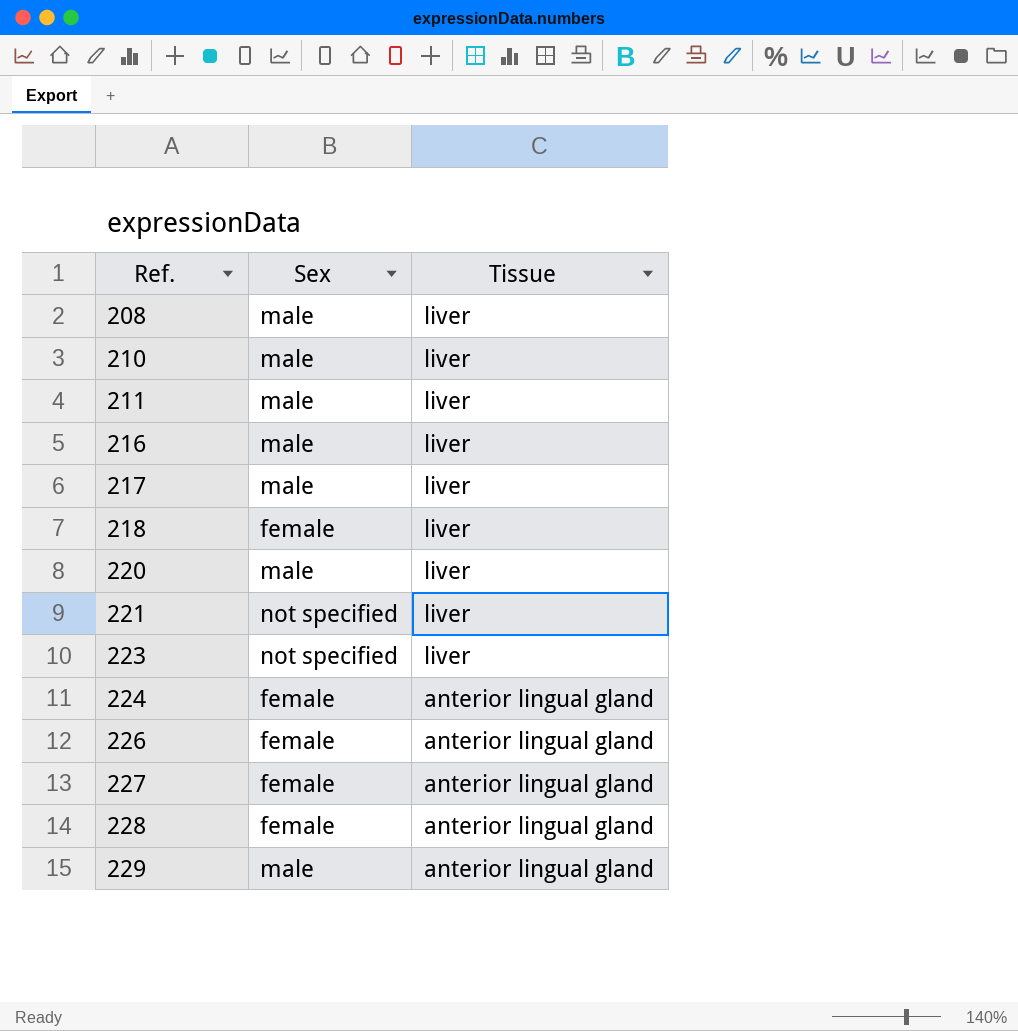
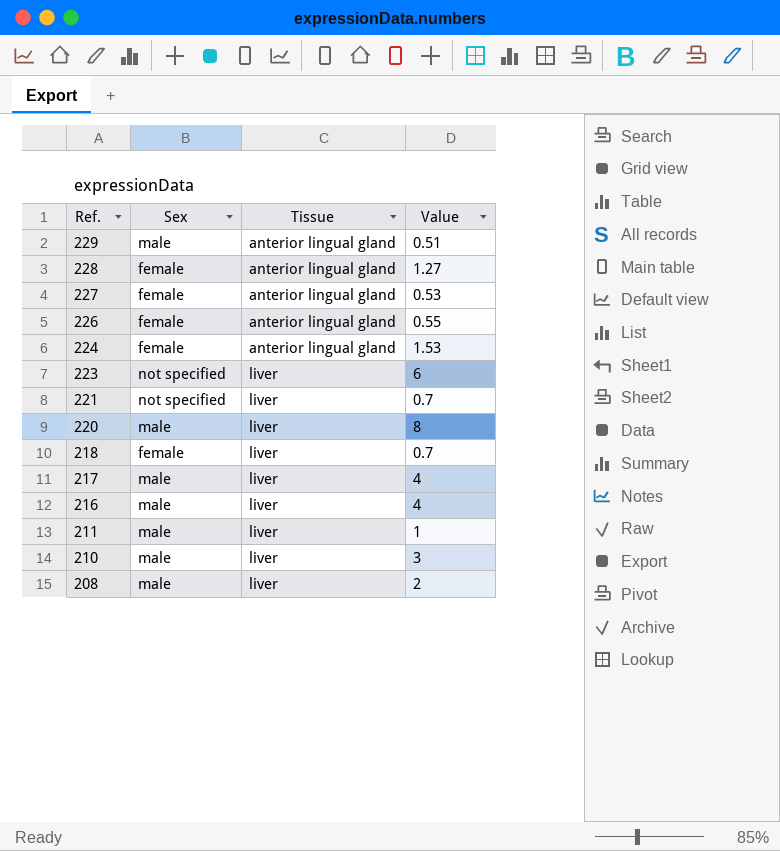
row order: Ref. ascending -> Ref. descending
column Value | position: none -> 4

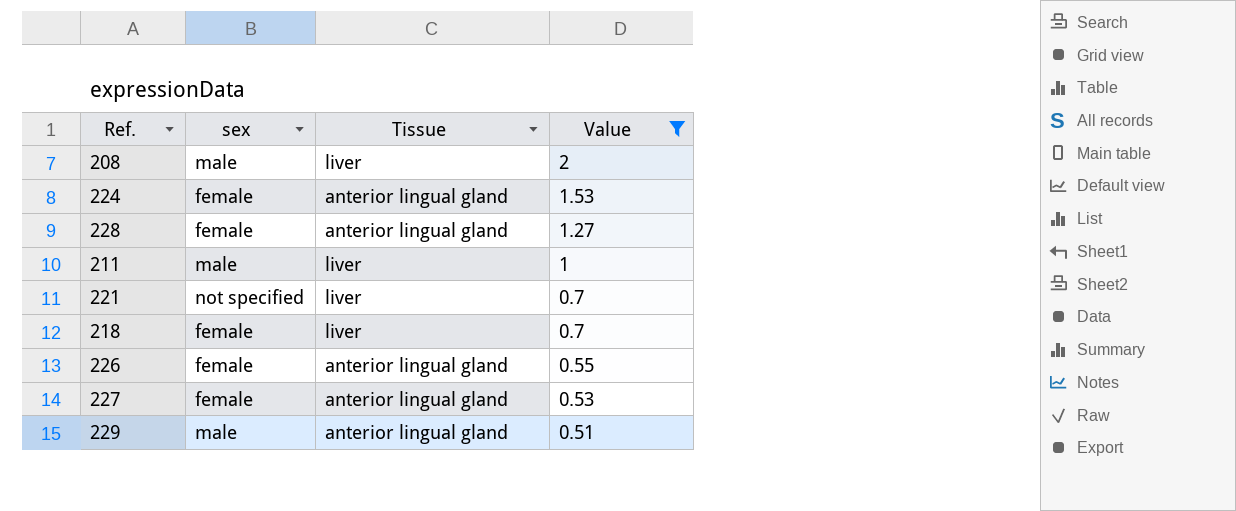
filter: none -> Value <= 2
row order: Ref. descending -> Value descending
column name: Sex -> sex

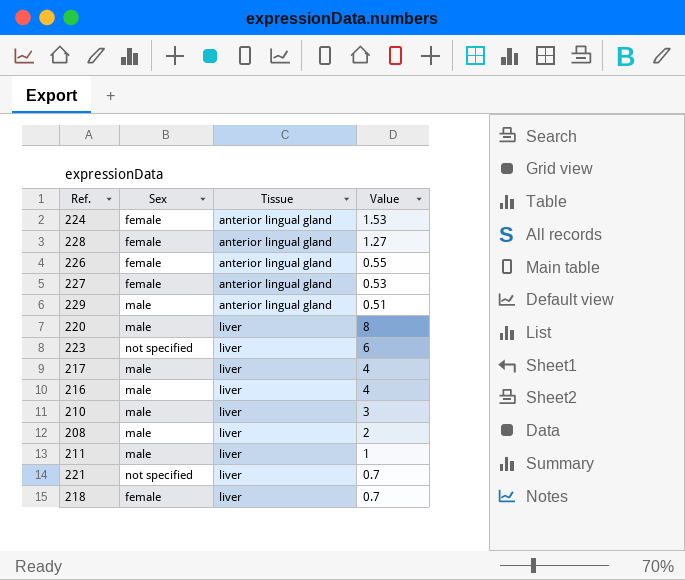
filter: Value <= 2 -> none
row order: Value descending -> Tissue ascending
column name: sex -> Sex

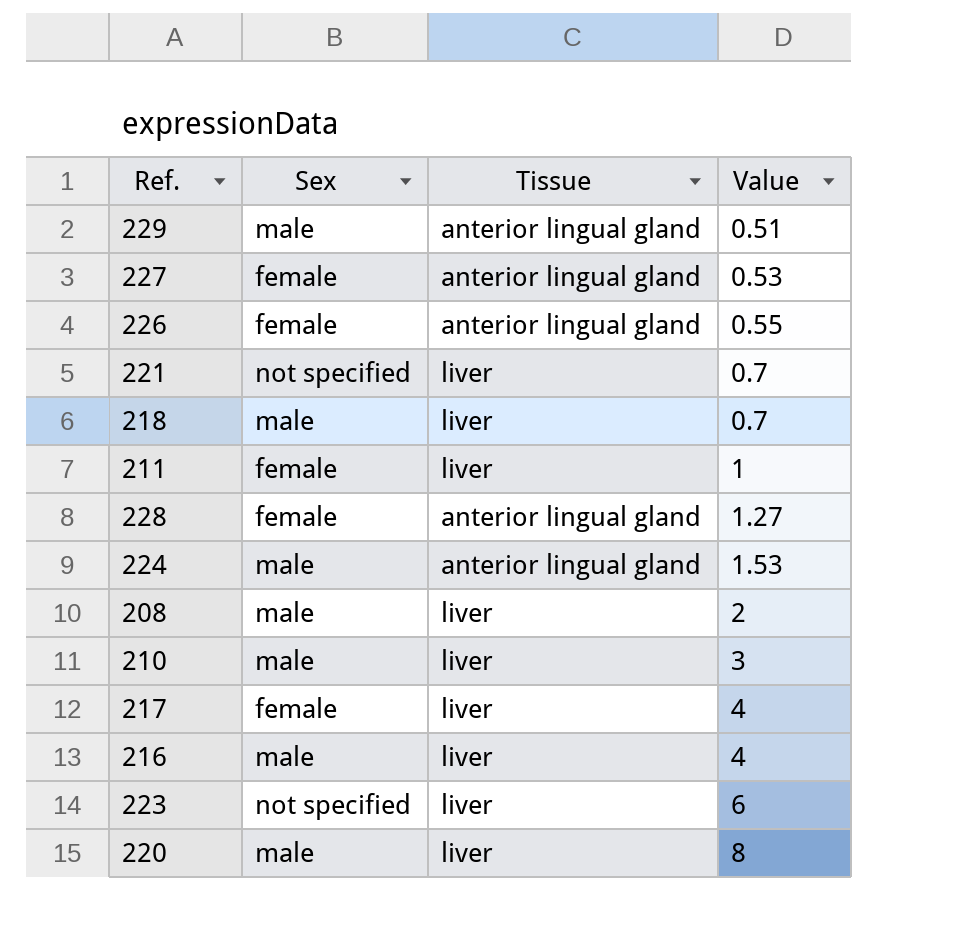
row order: Tissue ascending -> Value ascending
218 | Sex: female -> male
211 | Sex: male -> female
224 | Sex: female -> male
217 | Sex: male -> female

